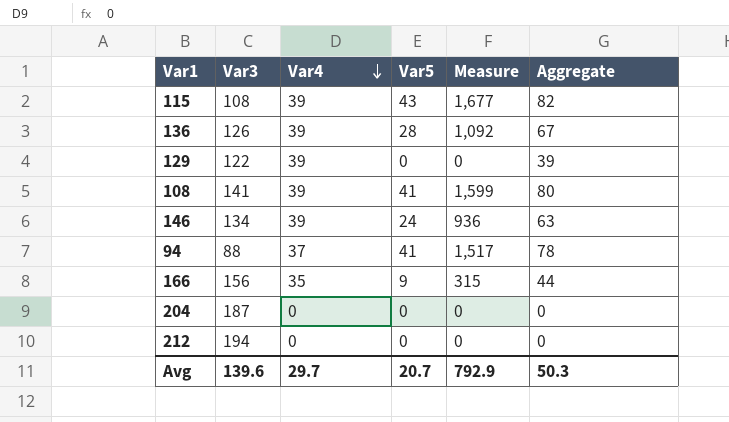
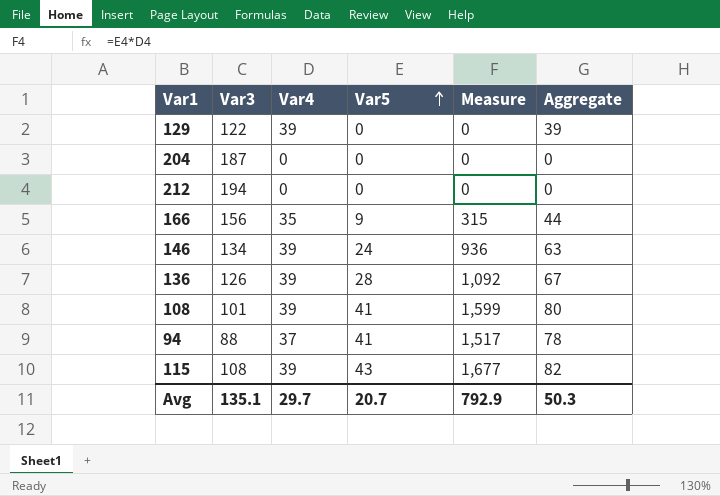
row order: Var4 descending -> Var5 ascending
108 | Var3: 141 -> 101
Avg | Var3: 139.6 -> 135.1

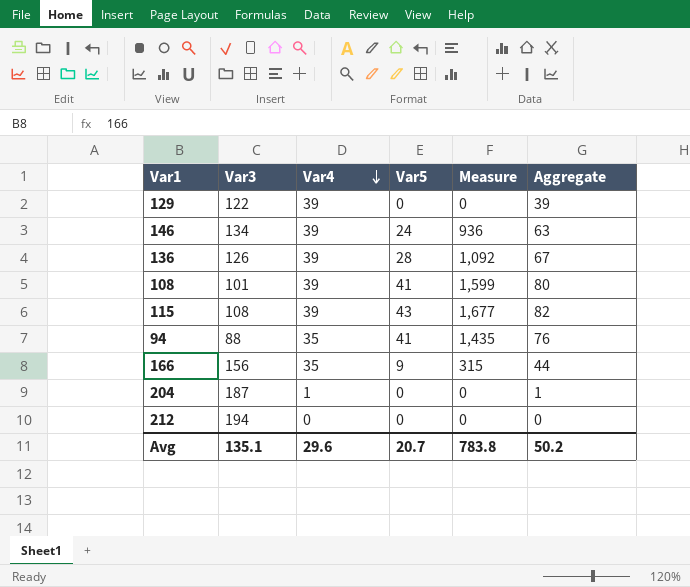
row order: Var5 ascending -> Var4 descending
94 | Var4: 37 -> 35
94 | Measure: 1,517 -> 1,435
94 | Aggregate: 78 -> 76
204 | Var4: 0 -> 1
204 | Aggregate: 0 -> 1
Avg | Var4: 29.7 -> 29.6
Avg | Measure: 792.9 -> 783.8
Avg | Aggregate: 50.3 -> 50.2

